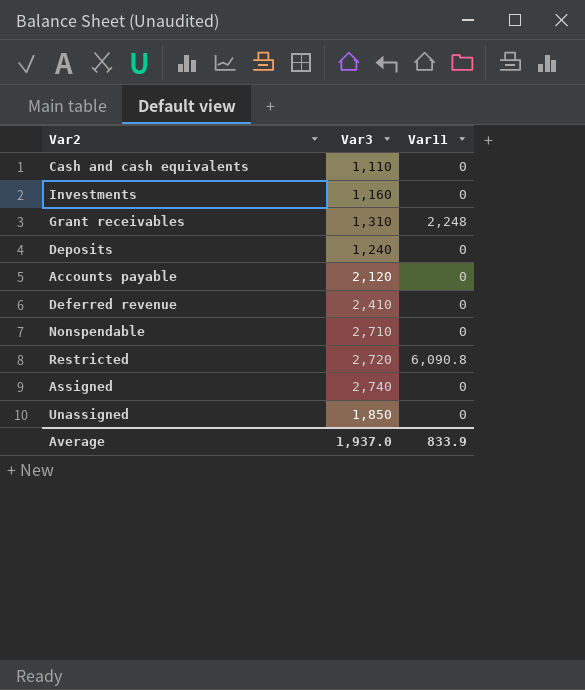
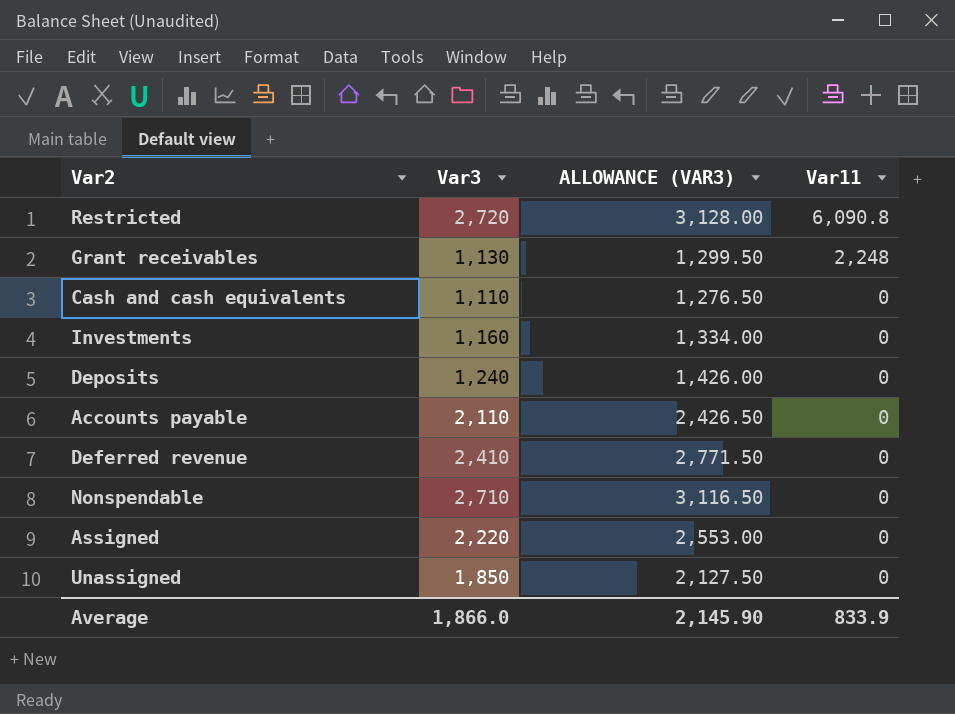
row order: none -> Var11 descending
column ALLOWANCE (VAR3) | formula: none -> [Var3] * 1.15
Grant receivables | Var3: 1,310 -> 1,130
Accounts payable | Var3: 2,120 -> 2,110
Assigned | Var3: 2,740 -> 2,220
Average | Var3: 1,937.0 -> 1,866.0

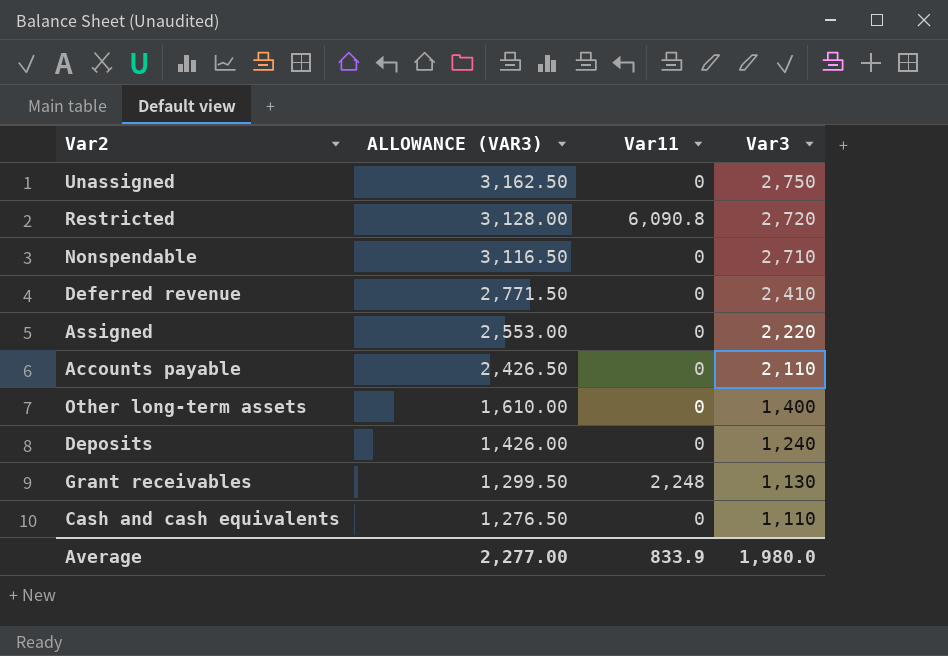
row order: Var11 descending -> ALLOWANCE (VAR3) descending
column Var3 | position: 2 -> 4
row Investments: 1,160 | 1,334.00 | 0 -> none
Unassigned | ALLOWANCE (VAR3): 2,127.50 -> 3,162.50
Unassigned | Var3: 1,850 -> 2,750
row Other long-term assets: none -> 1,610.00 | 0 | 1,400
Average | ALLOWANCE (VAR3): 2,145.90 -> 2,277.00
Average | Var3: 1,866.0 -> 1,980.0

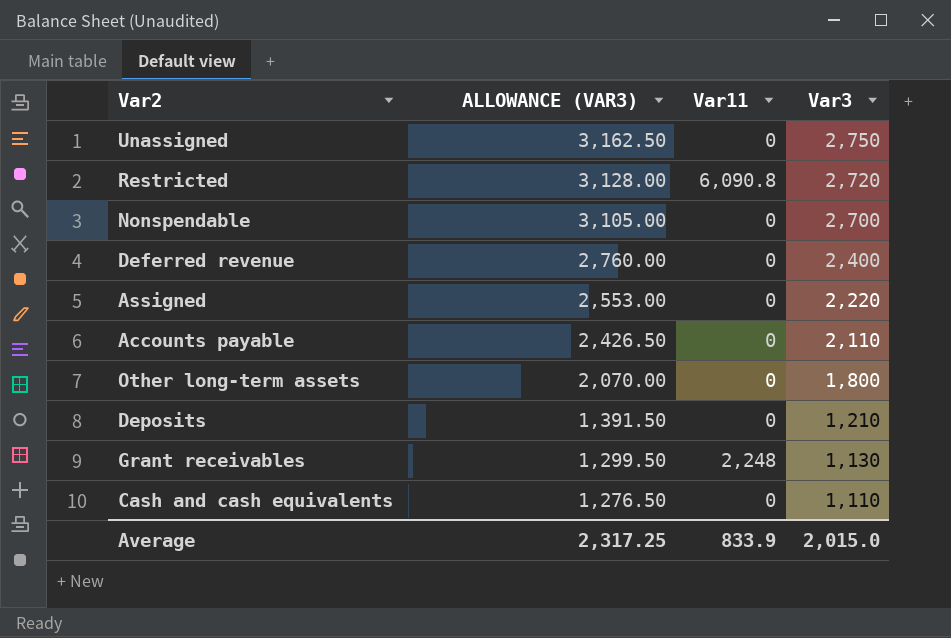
Nonspendable | ALLOWANCE (VAR3): 3,116.50 -> 3,105.00
Nonspendable | Var3: 2,710 -> 2,700
Deferred revenue | ALLOWANCE (VAR3): 2,771.50 -> 2,760.00
Deferred revenue | Var3: 2,410 -> 2,400
Other long-term assets | ALLOWANCE (VAR3): 1,610.00 -> 2,070.00
Other long-term assets | Var3: 1,400 -> 1,800
Deposits | ALLOWANCE (VAR3): 1,426.00 -> 1,391.50
Deposits | Var3: 1,240 -> 1,210
Average | ALLOWANCE (VAR3): 2,277.00 -> 2,317.25
Average | Var3: 1,980.0 -> 2,015.0

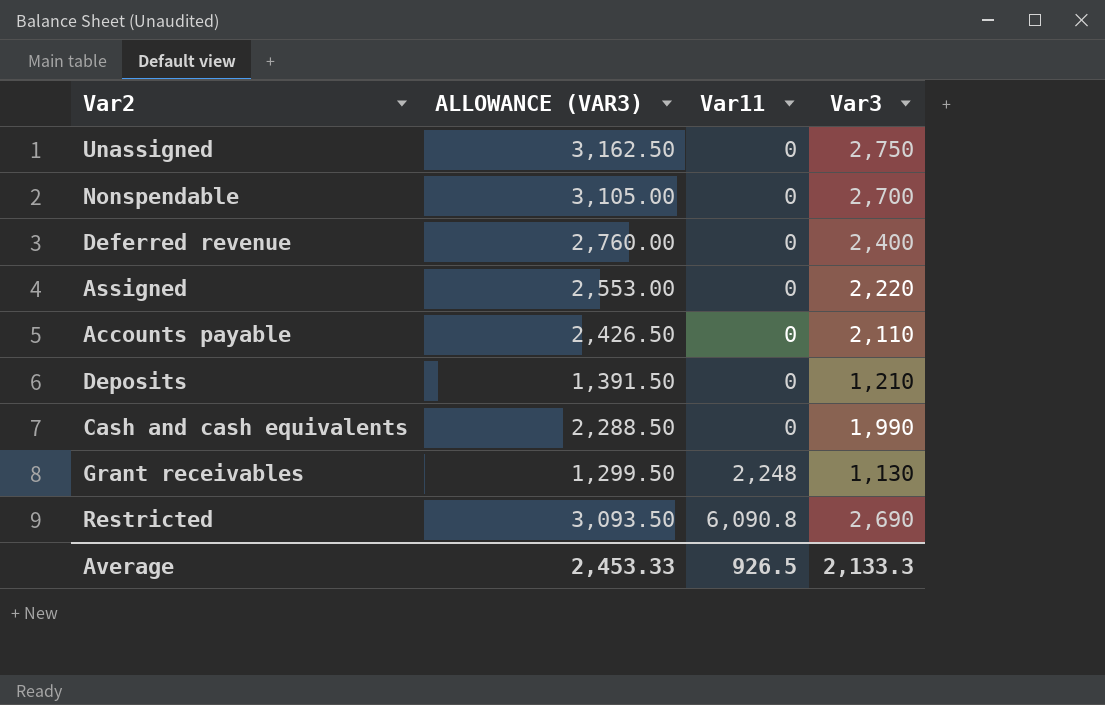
row order: ALLOWANCE (VAR3) descending -> Var11 ascending
row Other long-term assets: 2,070.00 | 0 | 1,800 -> none
Cash and cash equivalents | ALLOWANCE (VAR3): 1,276.50 -> 2,288.50
Cash and cash equivalents | Var3: 1,110 -> 1,990
Restricted | ALLOWANCE (VAR3): 3,128.00 -> 3,093.50
Restricted | Var3: 2,720 -> 2,690
Average | ALLOWANCE (VAR3): 2,317.25 -> 2,453.33
Average | Var11: 833.9 -> 926.5
Average | Var3: 2,015.0 -> 2,133.3

